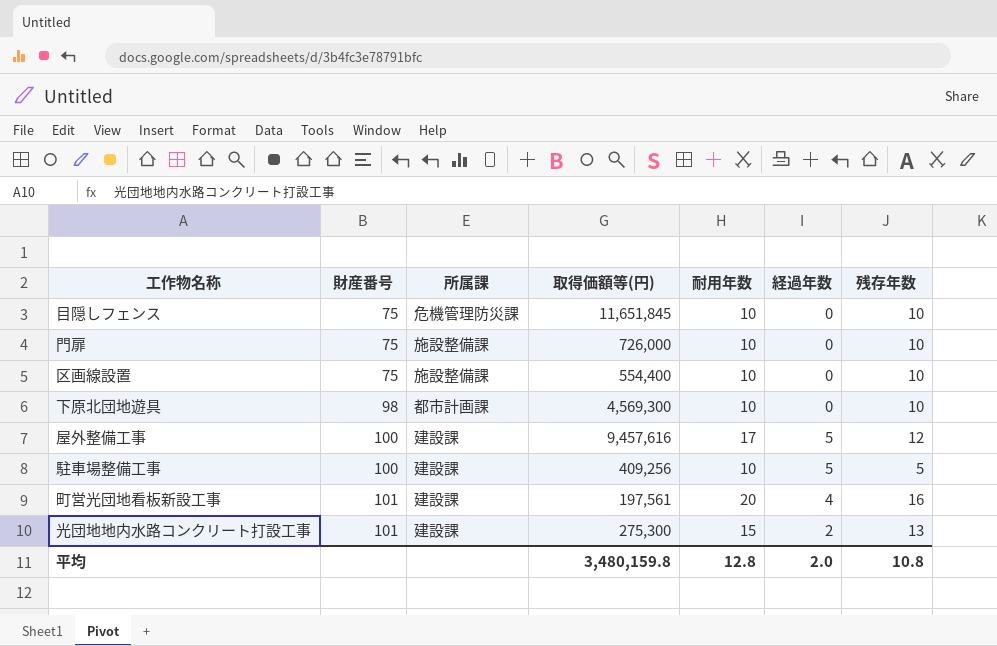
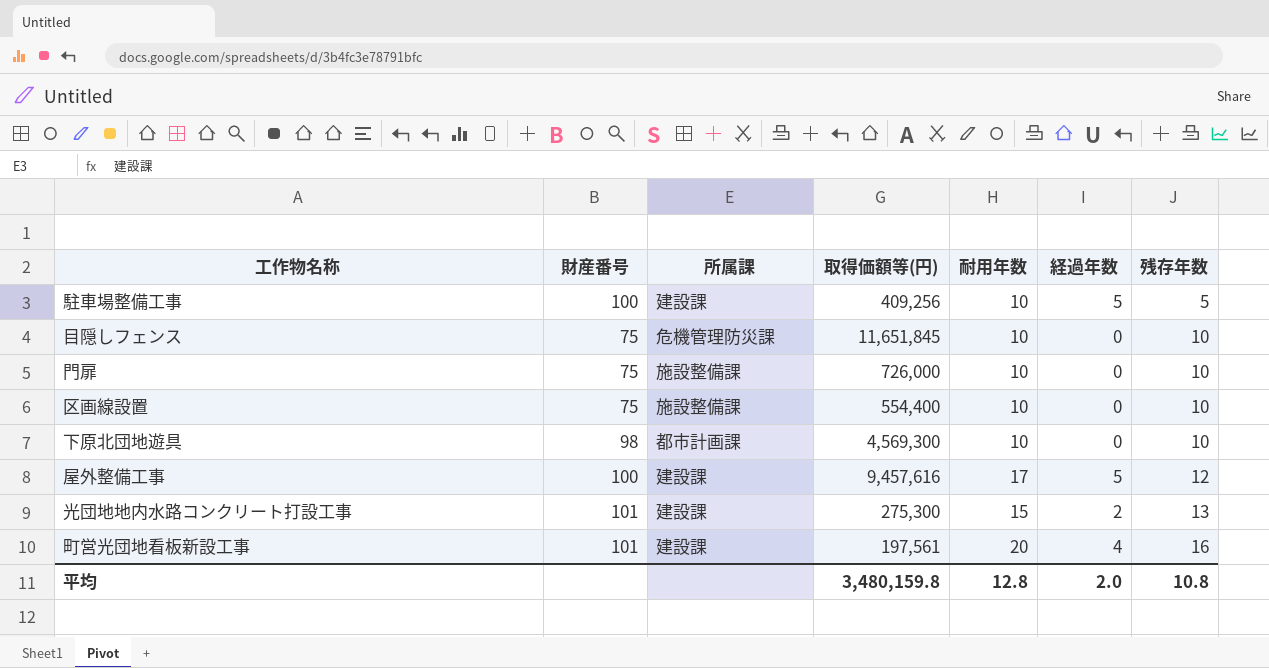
row order: 財産番号 ascending -> 残存年数 ascending

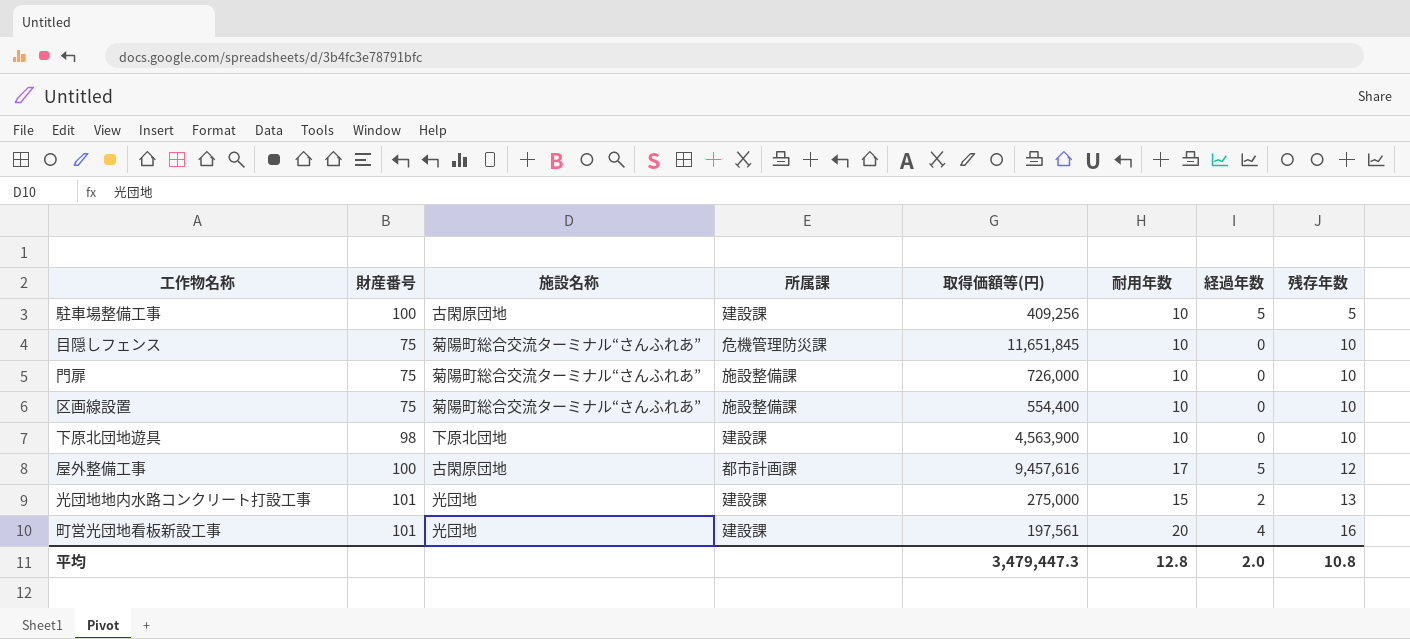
column 施設名称 | position: none -> 3
下原北団地遊具 | 所属課: 都市計画課 -> 建設課
下原北団地遊具 | 取得価額等(円): 4,569,300 -> 4,563,900
屋外整備工事 | 所属課: 建設課 -> 都市計画課
光団地地内水路コンクリート打設工事 | 取得価額等(円): 275,300 -> 275,000
平均 | 取得価額等(円): 3,480,159.8 -> 3,479,447.3

